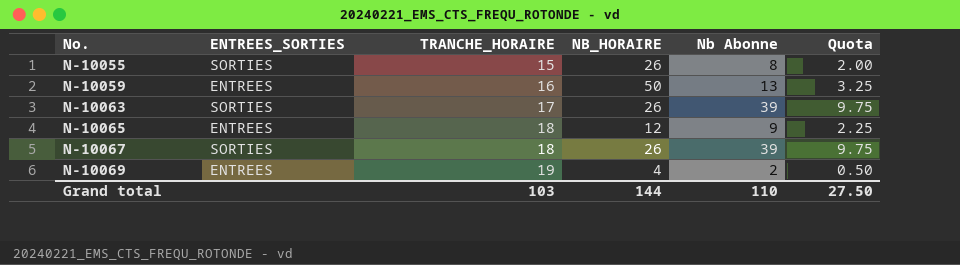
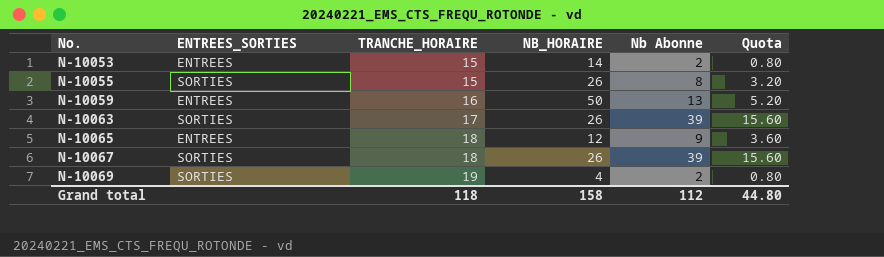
column Quota | formula: [Nb Abonne] * 0.25 -> [Nb Abonne] * 0.4
row N-10053: none -> ENTREES | 15 | 14 | 2 | 0.80
N-10069 | ENTREES_SORTIES: ENTREES -> SORTIES
Grand total | TRANCHE_HORAIRE: 103 -> 118
Grand total | NB_HORAIRE: 144 -> 158
Grand total | Nb Abonne: 110 -> 112
Grand total | Quota: 27.50 -> 44.80

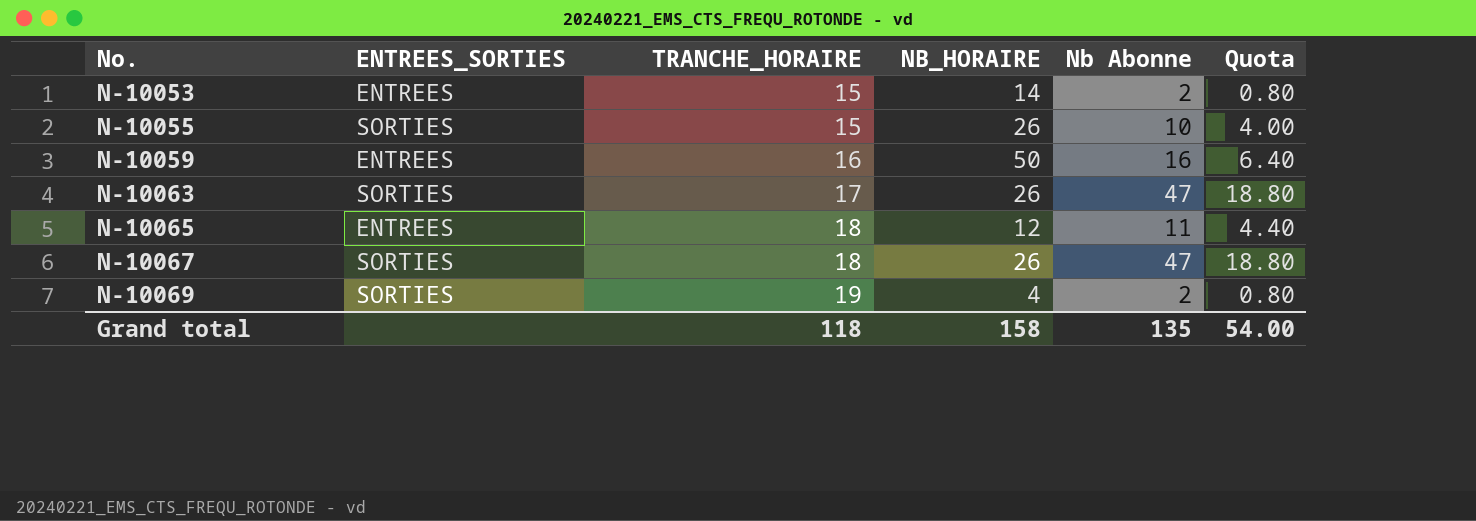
N-10055 | Nb Abonne: 8 -> 10
N-10055 | Quota: 3.20 -> 4.00
N-10059 | Nb Abonne: 13 -> 16
N-10059 | Quota: 5.20 -> 6.40
N-10063 | Nb Abonne: 39 -> 47
N-10063 | Quota: 15.60 -> 18.80
N-10065 | Nb Abonne: 9 -> 11
N-10065 | Quota: 3.60 -> 4.40
N-10067 | Nb Abonne: 39 -> 47
N-10067 | Quota: 15.60 -> 18.80
Grand total | Nb Abonne: 112 -> 135
Grand total | Quota: 44.80 -> 54.00

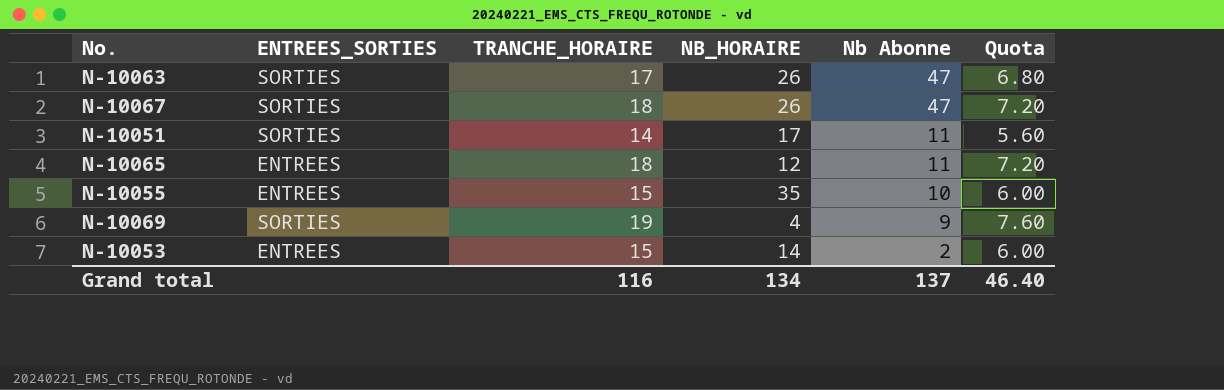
row order: No. ascending -> Nb Abonne descending
column Quota | formula: [Nb Abonne] * 0.4 -> [TRANCHE_HORAIRE] * 0.4
row N-10059: ENTREES | 16 | 50 | 16 | 6.40 -> none
row N-10051: none -> SORTIES | 14 | 17 | 11 | 5.60
N-10055 | ENTREES_SORTIES: SORTIES -> ENTREES
N-10055 | NB_HORAIRE: 26 -> 35
N-10069 | Nb Abonne: 2 -> 9
Grand total | TRANCHE_HORAIRE: 118 -> 116
Grand total | NB_HORAIRE: 158 -> 134
Grand total | Nb Abonne: 135 -> 137
Grand total | Quota: 54.00 -> 46.40

